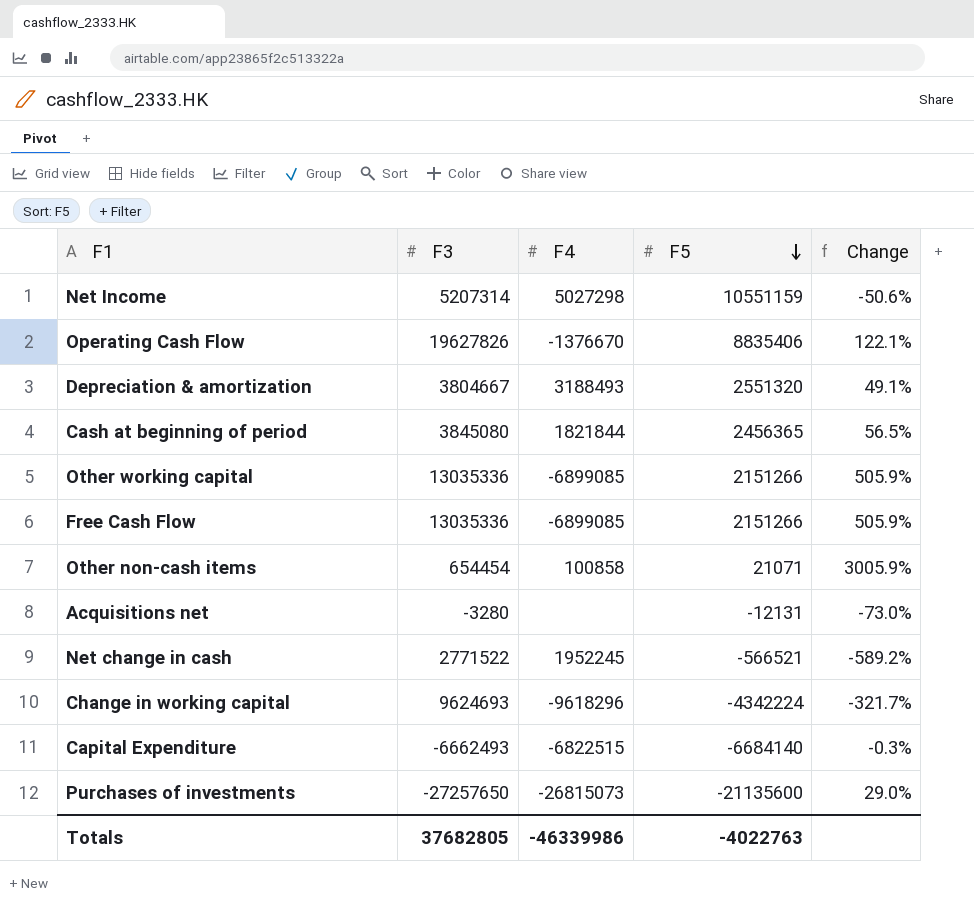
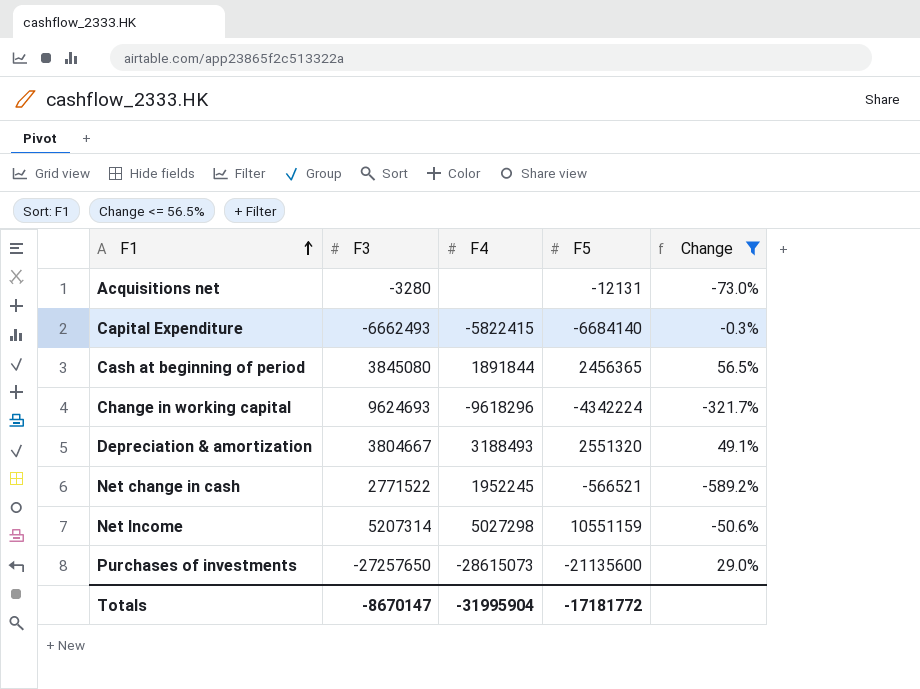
filter: none -> Change <= 56.5%
row order: F5 descending -> F1 ascending
Capital Expenditure | F4: -6822515 -> -5822415
Cash at beginning of period | F4: 1821844 -> 1891844
Purchases of investments | F4: -26815073 -> -28615073
Totals | F3: 37682805 -> -8670147
Totals | F4: -46339986 -> -31995904
Totals | F5: -4022763 -> -17181772

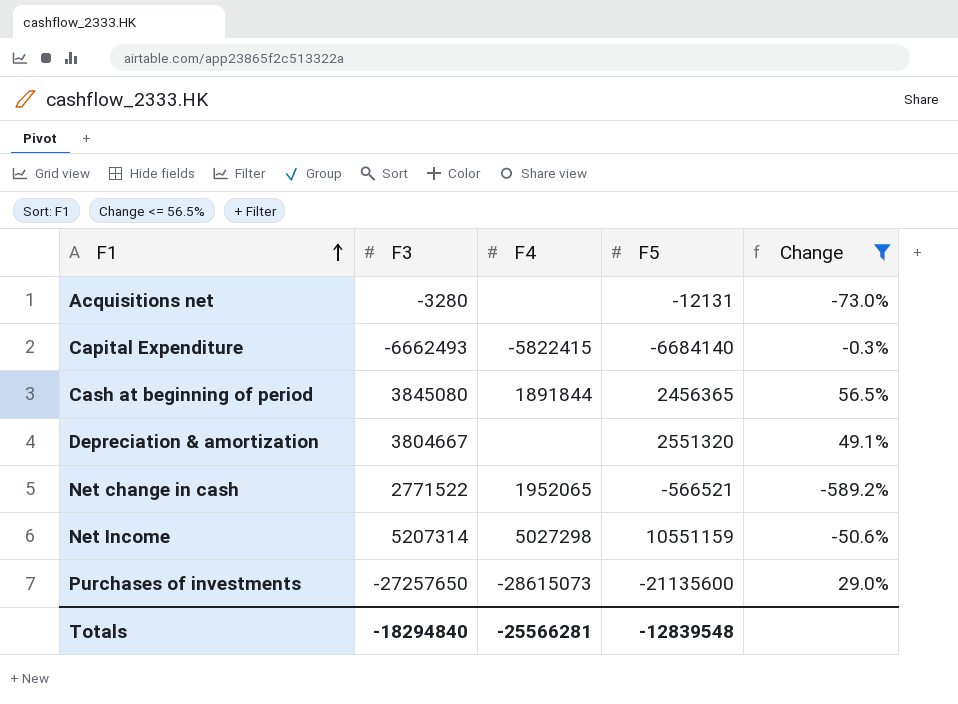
row Change in working capital: 9624693 | -9618296 | -4342224 | -321.7% -> none
Depreciation & amortization | F4: 3188493 -> none
Net change in cash | F4: 1952245 -> 1952065
Totals | F3: -8670147 -> -18294840
Totals | F4: -31995904 -> -25566281
Totals | F5: -17181772 -> -12839548

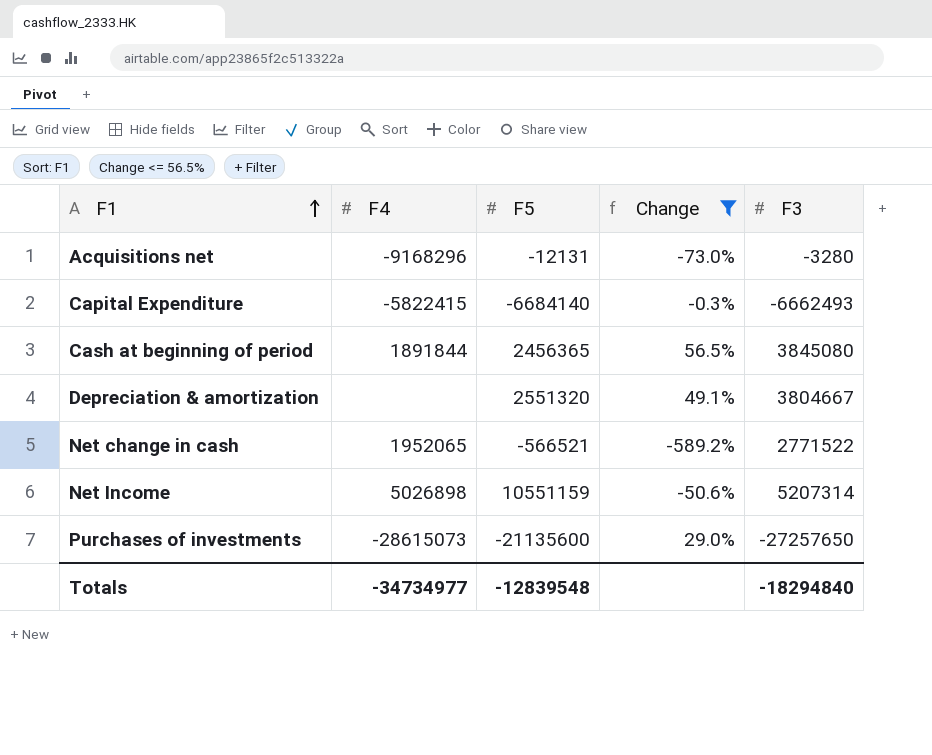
column F3 | position: 2 -> 5
Acquisitions net | F4: none -> -9168296
Net Income | F4: 5027298 -> 5026898
Totals | F4: -25566281 -> -34734977

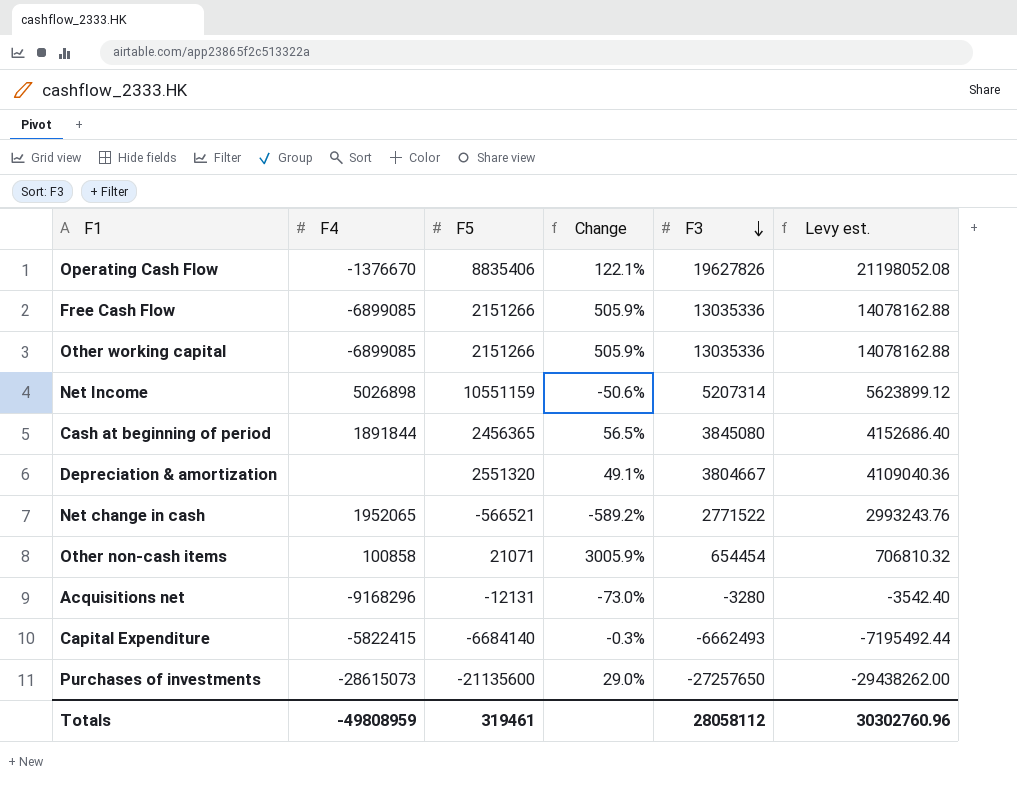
filter: Change <= 56.5% -> none
row order: F1 ascending -> F3 descending
column Levy est. | formula: none -> [F3] * 1.08
Totals | F4: -34734977 -> -49808959
Totals | F5: -12839548 -> 319461
Totals | F3: -18294840 -> 28058112

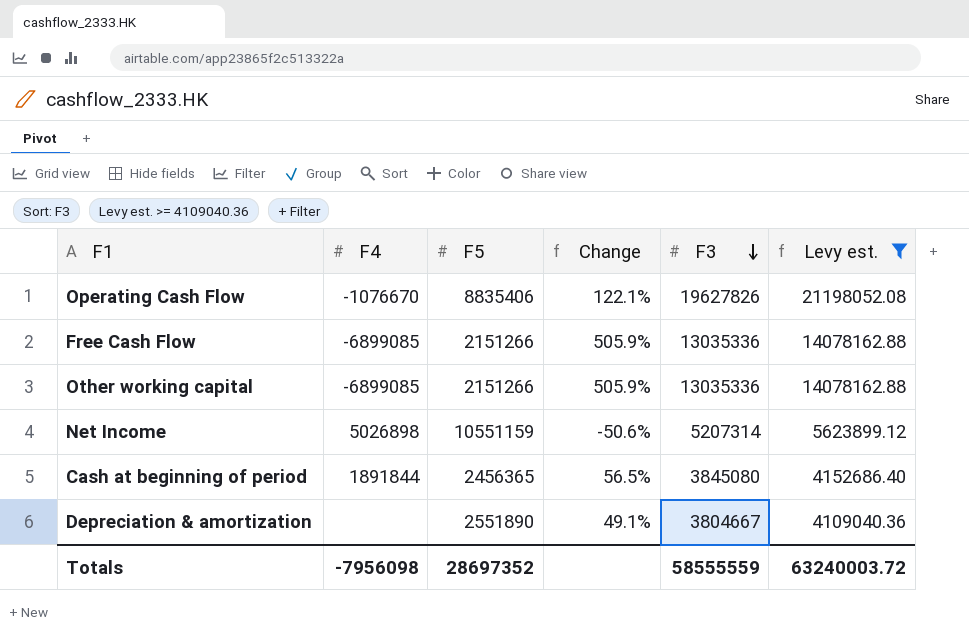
filter: none -> Levy est. >= 4109040.36
Operating Cash Flow | F4: -1376670 -> -1076670
Depreciation & amortization | F5: 2551320 -> 2551890
Totals | F4: -49808959 -> -7956098
Totals | F5: 319461 -> 28697352
Totals | F3: 28058112 -> 58555559
Totals | Levy est.: 30302760.96 -> 63240003.72

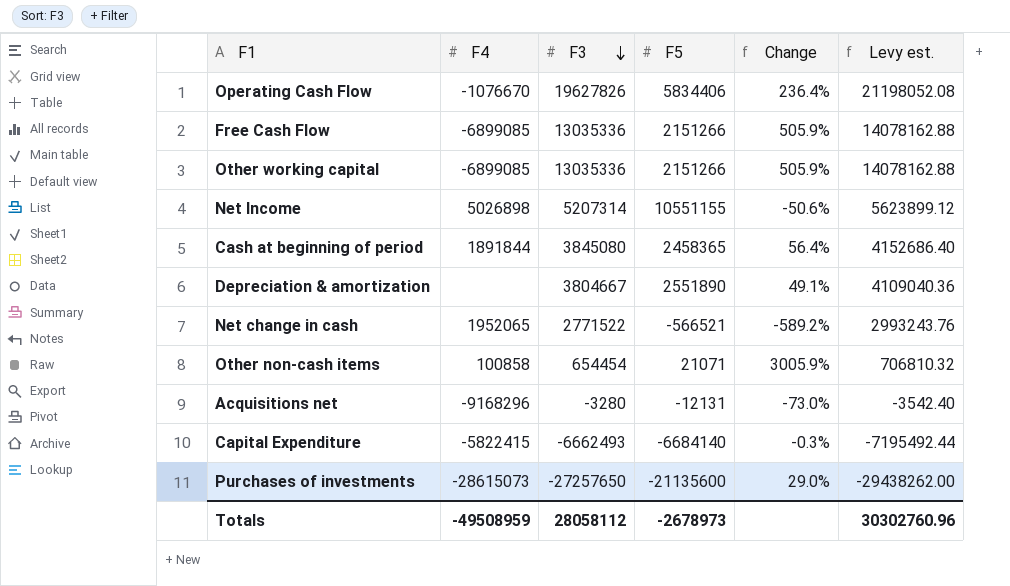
filter: Levy est. >= 4109040.36 -> none
column F3 | position: 5 -> 3
Operating Cash Flow | F5: 8835406 -> 5834406
Operating Cash Flow | Change: 122.1% -> 236.4%
Net Income | F5: 10551159 -> 10551155
Cash at beginning of period | F5: 2456365 -> 2458365
Cash at beginning of period | Change: 56.5% -> 56.4%
Totals | F4: -7956098 -> -49508959
Totals | F3: 58555559 -> 28058112
Totals | F5: 28697352 -> -2678973
Totals | Levy est.: 63240003.72 -> 30302760.96

